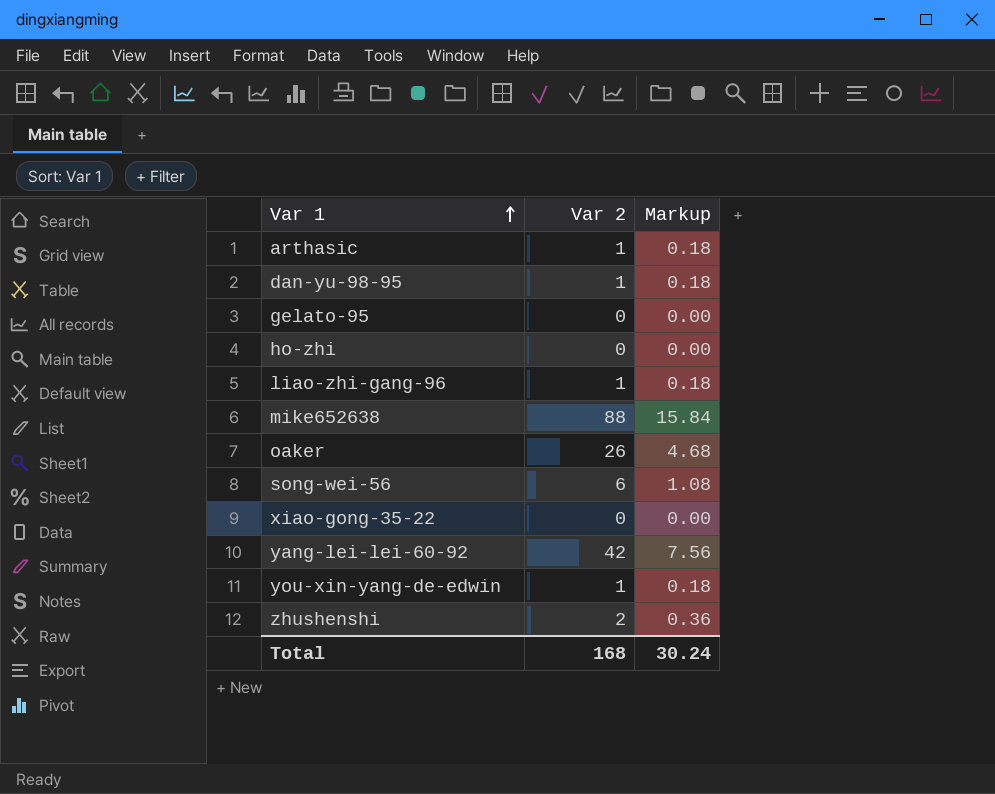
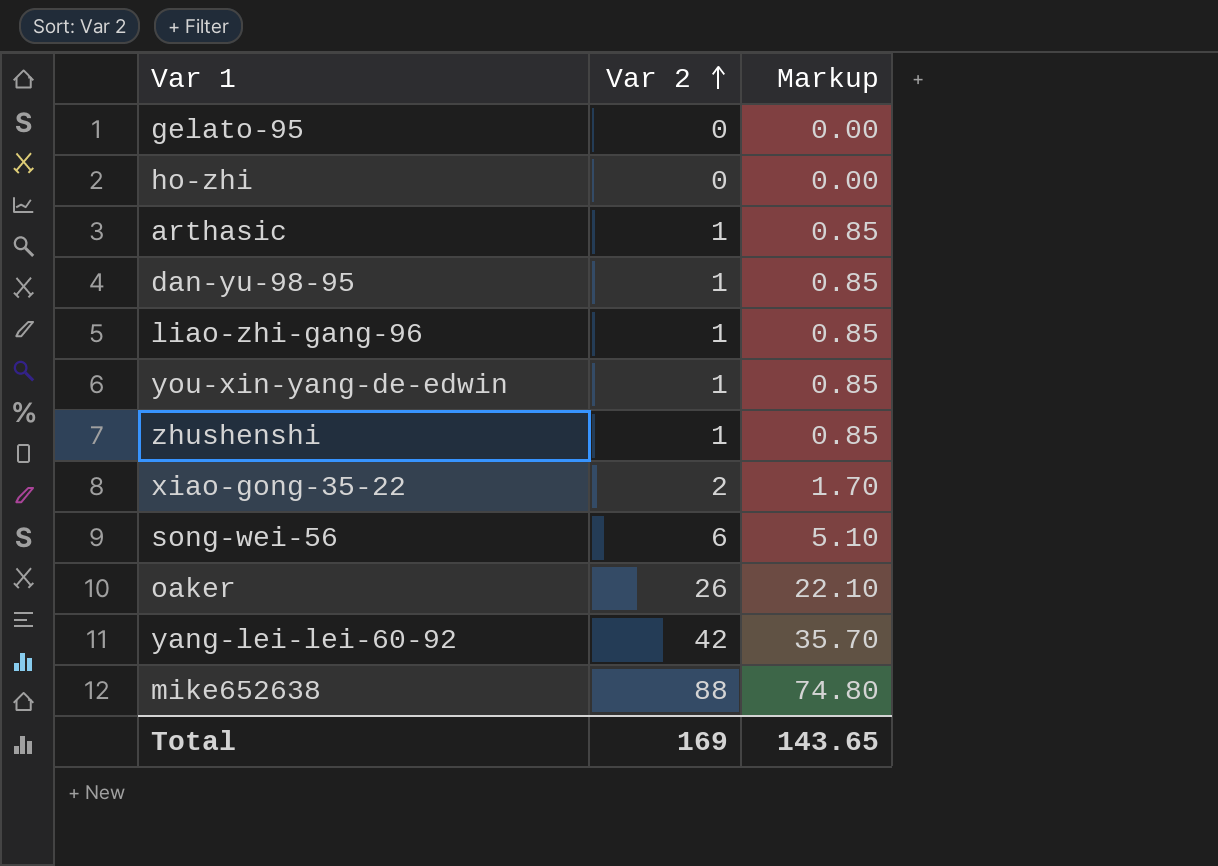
row order: Var 1 ascending -> Var 2 ascending
column Markup | formula: [Var 2] * 0.18 -> [Var 2] * 0.85
zhushenshi | Var 2: 2 -> 1
xiao-gong-35-22 | Var 2: 0 -> 2
Total | Var 2: 168 -> 169
Total | Markup: 30.24 -> 143.65

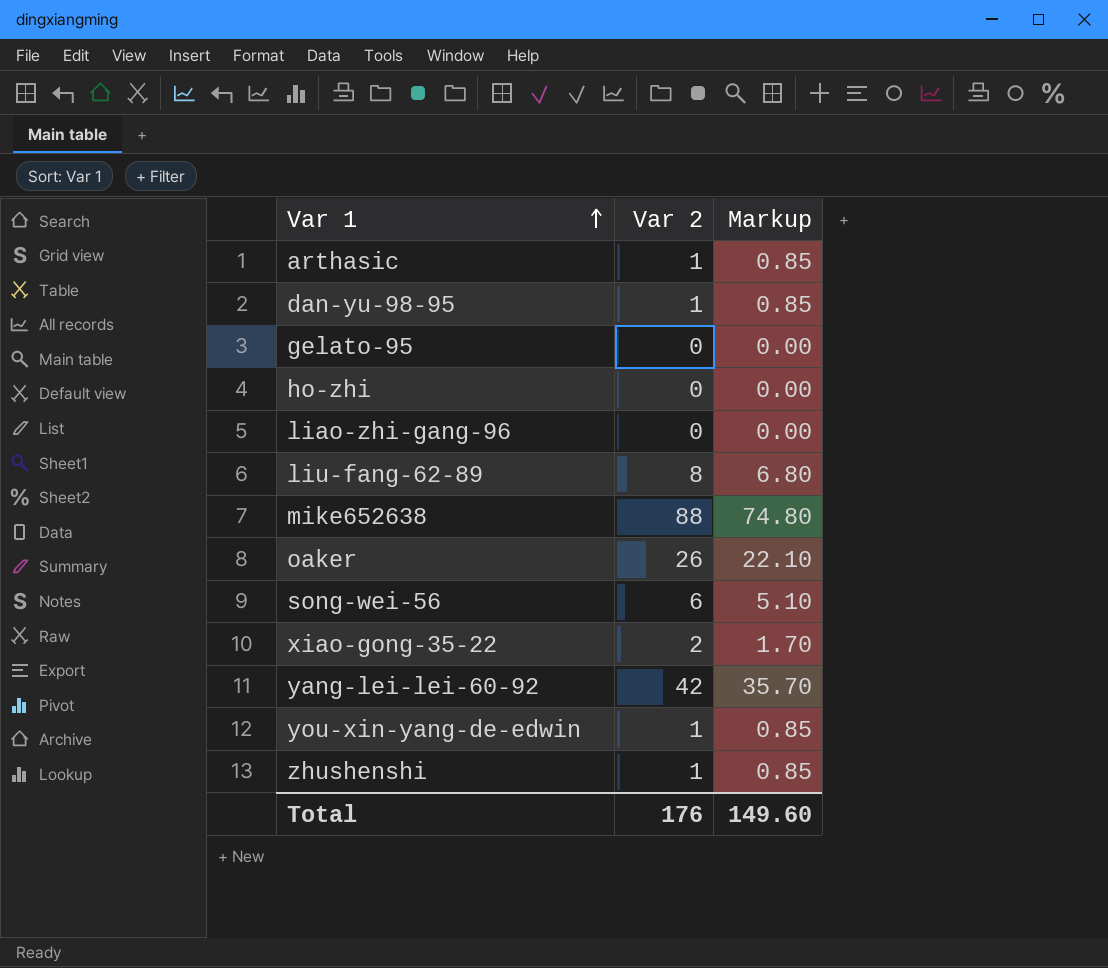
row order: Var 2 ascending -> Var 1 ascending
liao-zhi-gang-96 | Var 2: 1 -> 0
liao-zhi-gang-96 | Markup: 0.85 -> 0.00
row liu-fang-62-89: none -> 8 | 6.80
Total | Var 2: 169 -> 176
Total | Markup: 143.65 -> 149.60

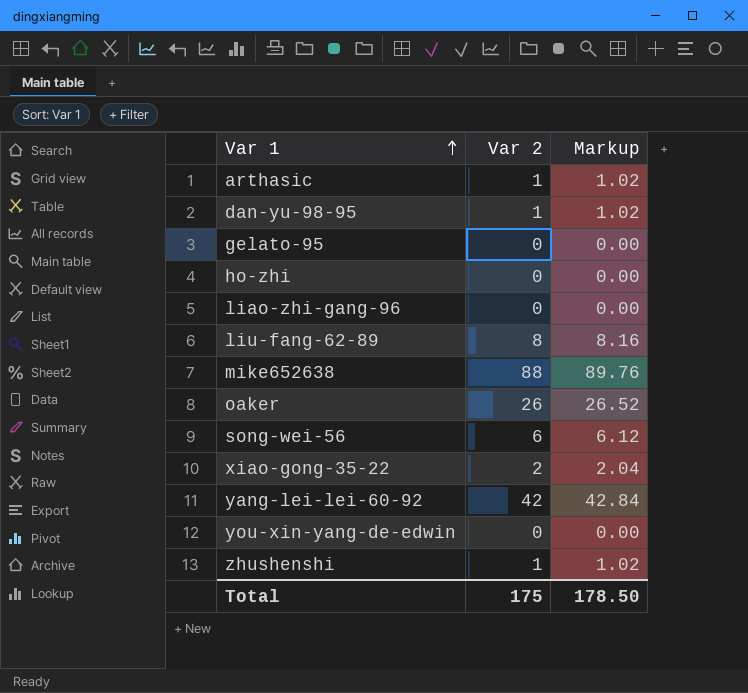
column Markup | formula: [Var 2] * 0.85 -> [Var 2] * 1.02
you-xin-yang-de-edwin | Var 2: 1 -> 0
Total | Var 2: 176 -> 175
Total | Markup: 149.60 -> 178.50

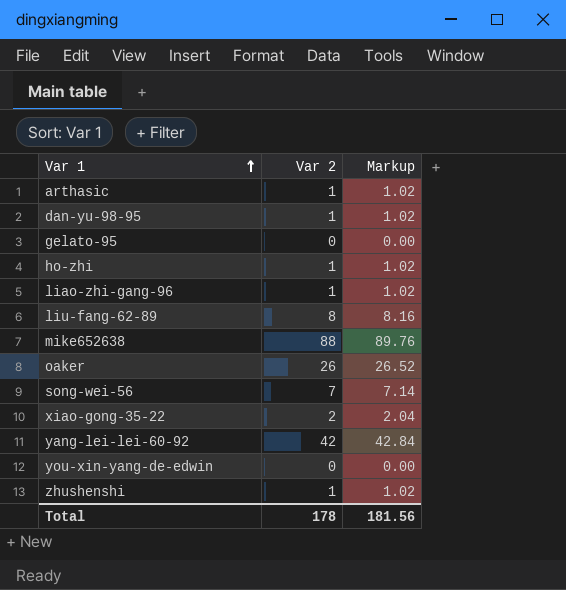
ho-zhi | Var 2: 0 -> 1
ho-zhi | Markup: 0.00 -> 1.02
liao-zhi-gang-96 | Var 2: 0 -> 1
liao-zhi-gang-96 | Markup: 0.00 -> 1.02
song-wei-56 | Var 2: 6 -> 7
song-wei-56 | Markup: 6.12 -> 7.14
Total | Var 2: 175 -> 178
Total | Markup: 178.50 -> 181.56

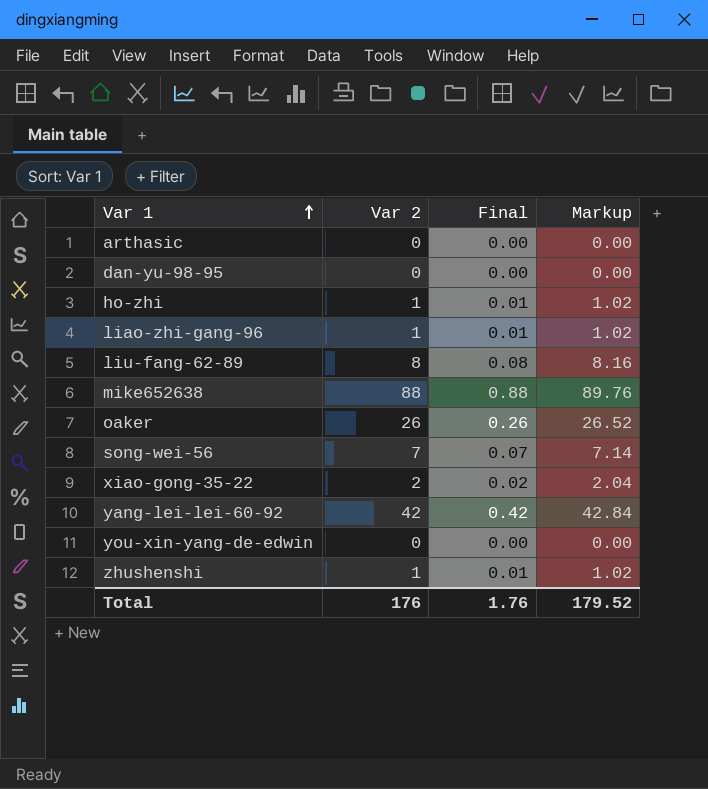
column Final | formula: none -> [Var 2] * 0.01
row gelato-95: 0 | 0.00 -> none
arthasic | Var 2: 1 -> 0
arthasic | Markup: 1.02 -> 0.00
dan-yu-98-95 | Var 2: 1 -> 0
dan-yu-98-95 | Markup: 1.02 -> 0.00
Total | Var 2: 178 -> 176
Total | Markup: 181.56 -> 179.52

